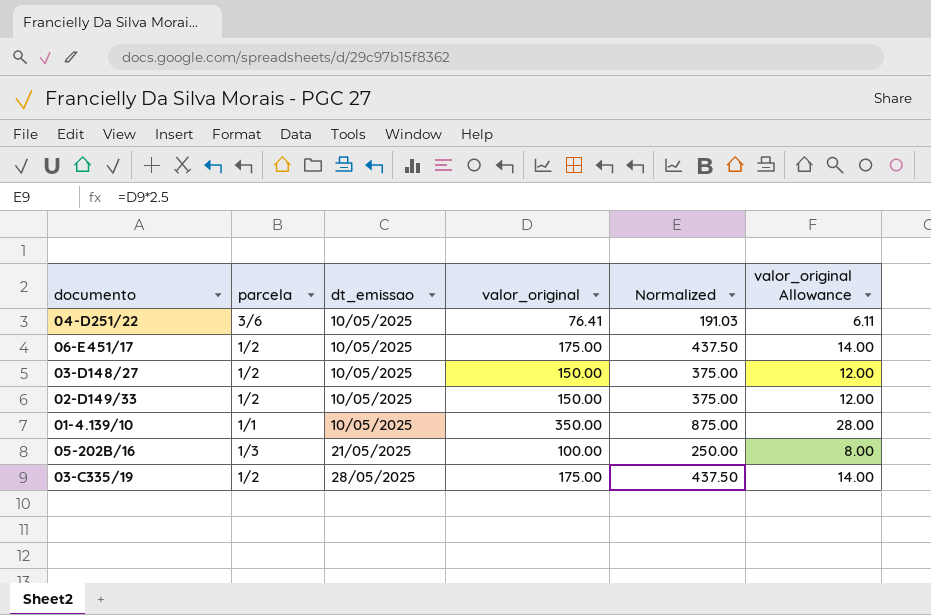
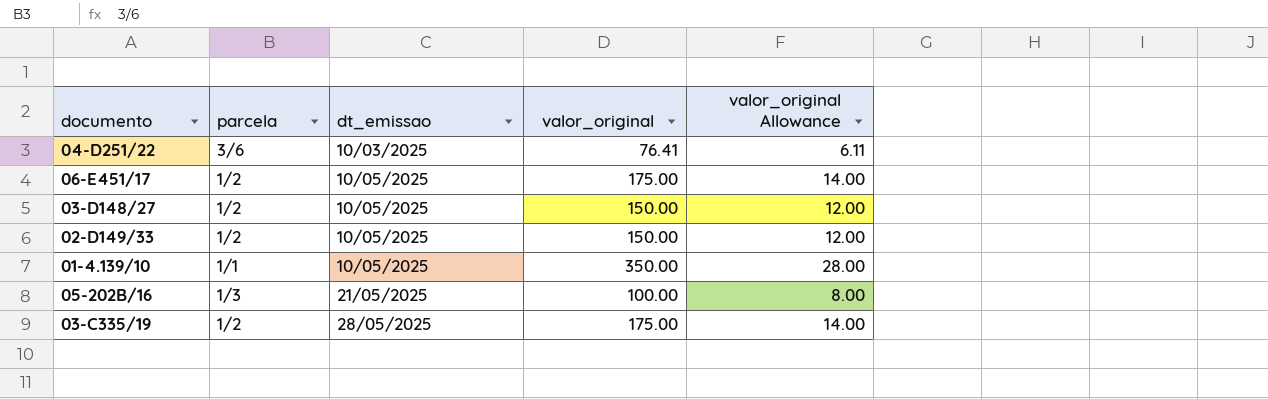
column Normalized | formula: [valor_original] * 2.5 -> none
04-D251/22 | dt_emissao: 10/05/2025 -> 10/03/2025

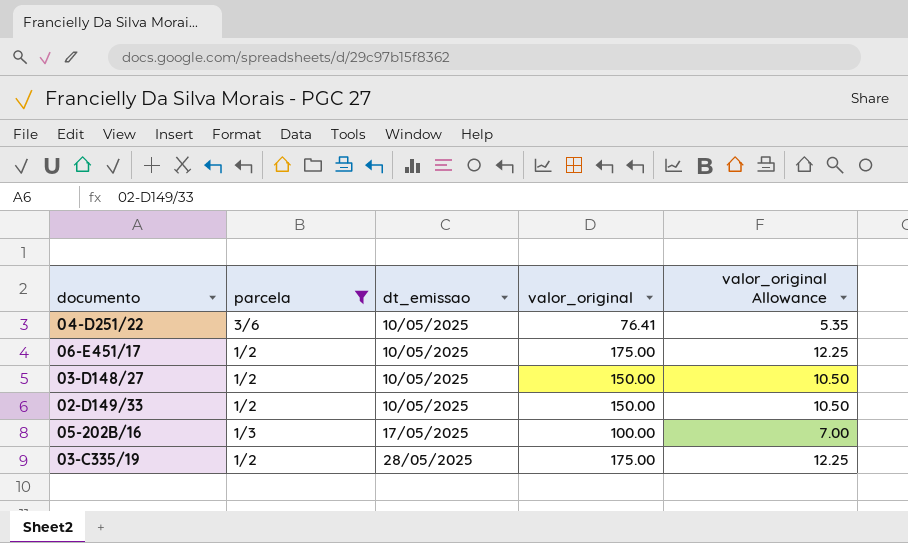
filter: none -> parcela != 1/1
column valor_original Allowance | formula: [valor_original] * 0.08 -> [valor_original] * 0.07
04-D251/22 | dt_emissao: 10/03/2025 -> 10/05/2025
05-202B/16 | dt_emissao: 21/05/2025 -> 17/05/2025

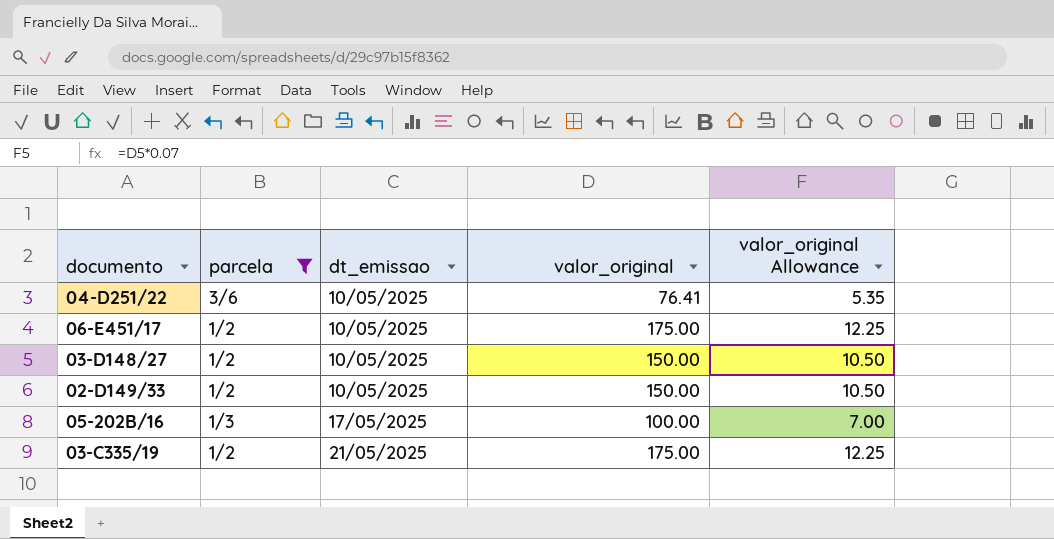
03-C335/19 | dt_emissao: 28/05/2025 -> 21/05/2025

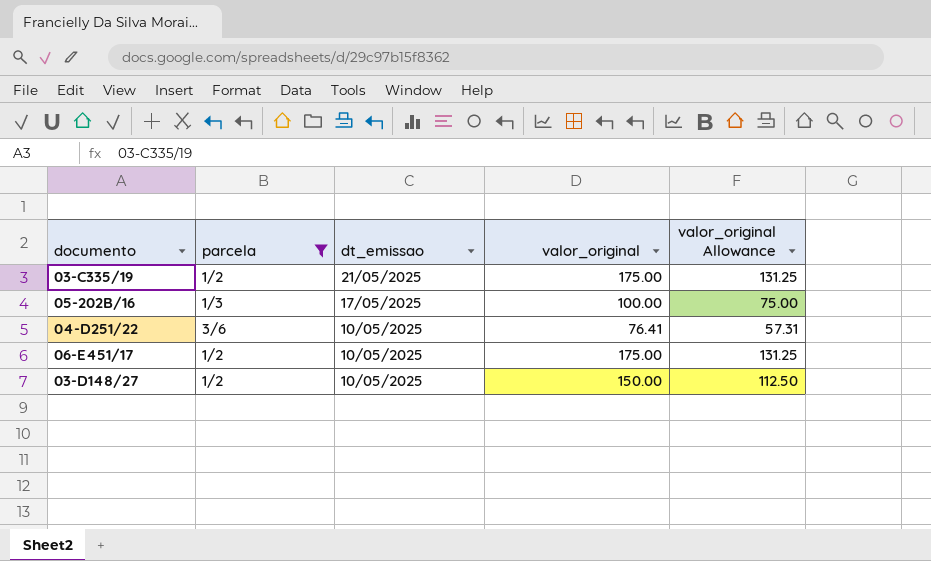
row order: dt_emissao ascending -> dt_emissao descending
column valor_original Allowance | formula: [valor_original] * 0.07 -> [valor_original] * 0.75
row 02-D149/33: 1/2 | 10/05/2025 | 150.00 | 10.50 -> none

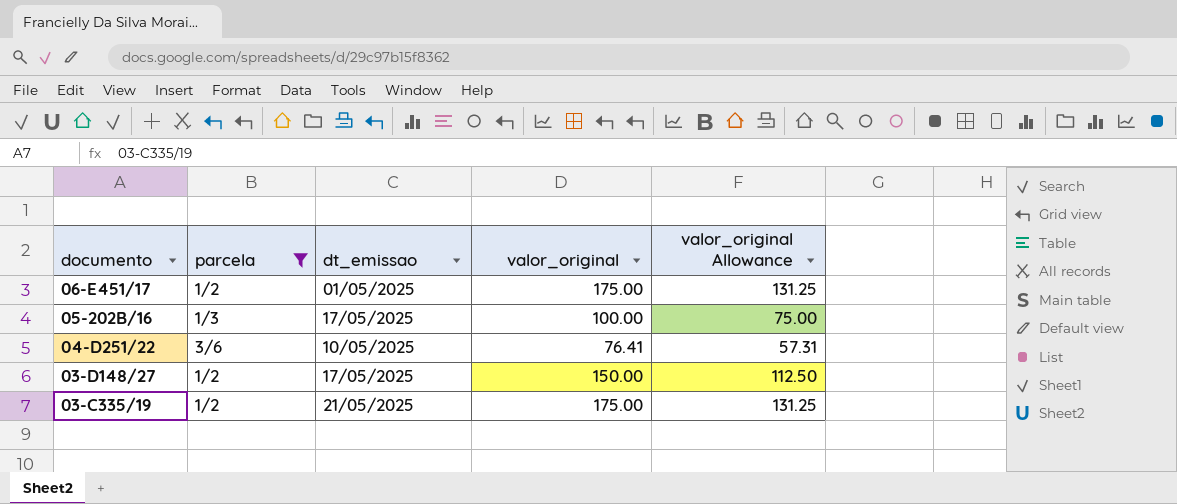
row order: dt_emissao descending -> documento descending
06-E451/17 | dt_emissao: 10/05/2025 -> 01/05/2025
03-D148/27 | dt_emissao: 10/05/2025 -> 17/05/2025

